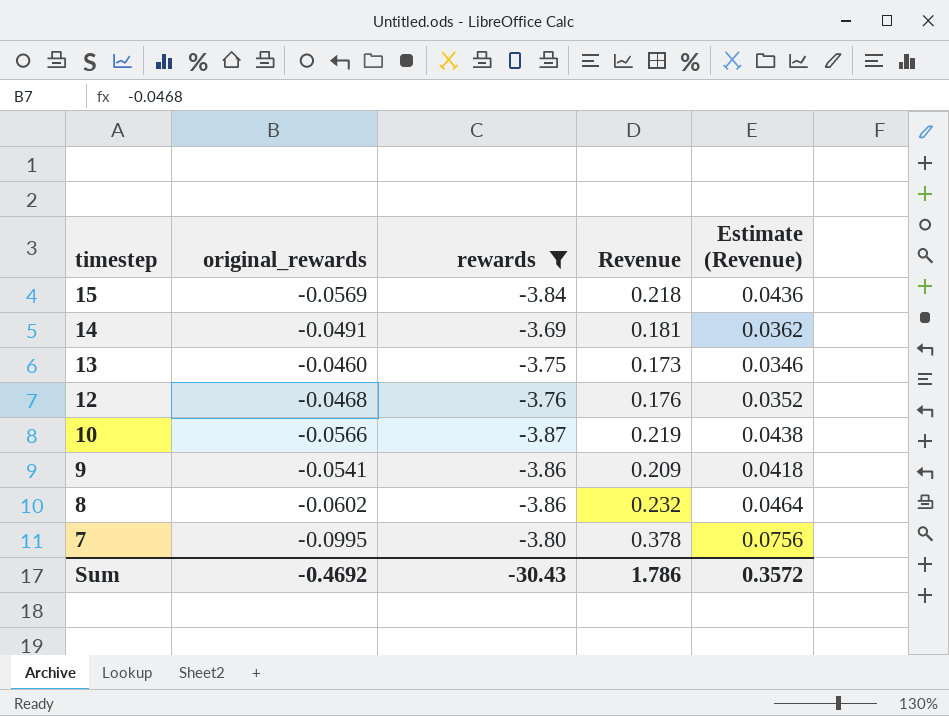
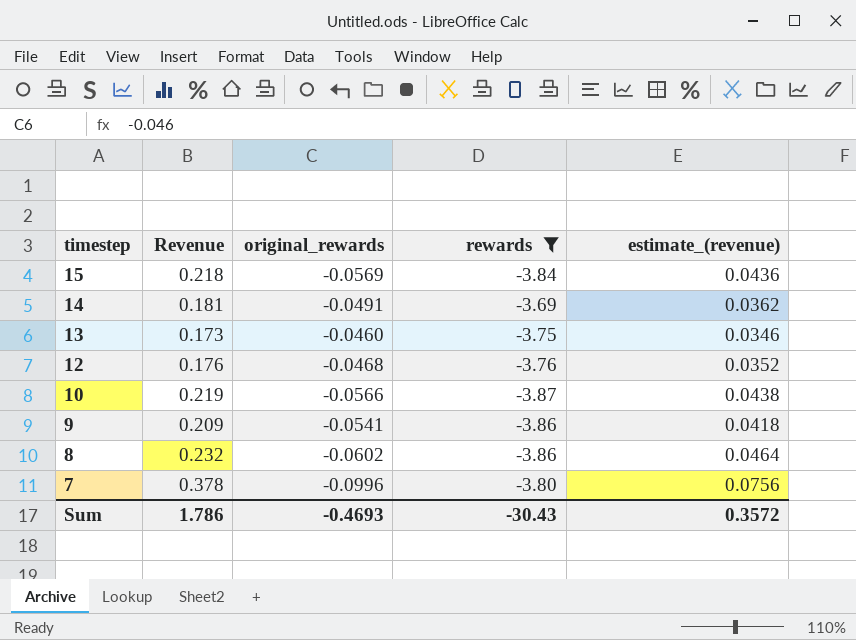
column Revenue | position: 4 -> 2
column name: Estimate (Revenue) -> estimate_(revenue)
7 | original_rewards: -0.0995 -> -0.0996
Sum | original_rewards: -0.4692 -> -0.4693

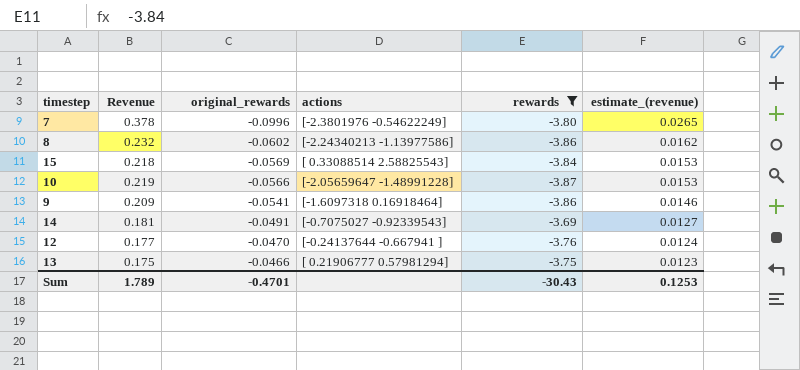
row order: timestep descending -> original_rewards ascending
column actions | position: none -> 4
column estimate_(revenue) | formula: [Revenue] * 0.2 -> [Revenue] * 0.07
12 | Revenue: 0.176 -> 0.177
12 | original_rewards: -0.0468 -> -0.0470
13 | Revenue: 0.173 -> 0.175
13 | original_rewards: -0.0460 -> -0.0466
Sum | Revenue: 1.786 -> 1.789
Sum | original_rewards: -0.4693 -> -0.4701
Sum | estimate_(revenue): 0.3572 -> 0.1253

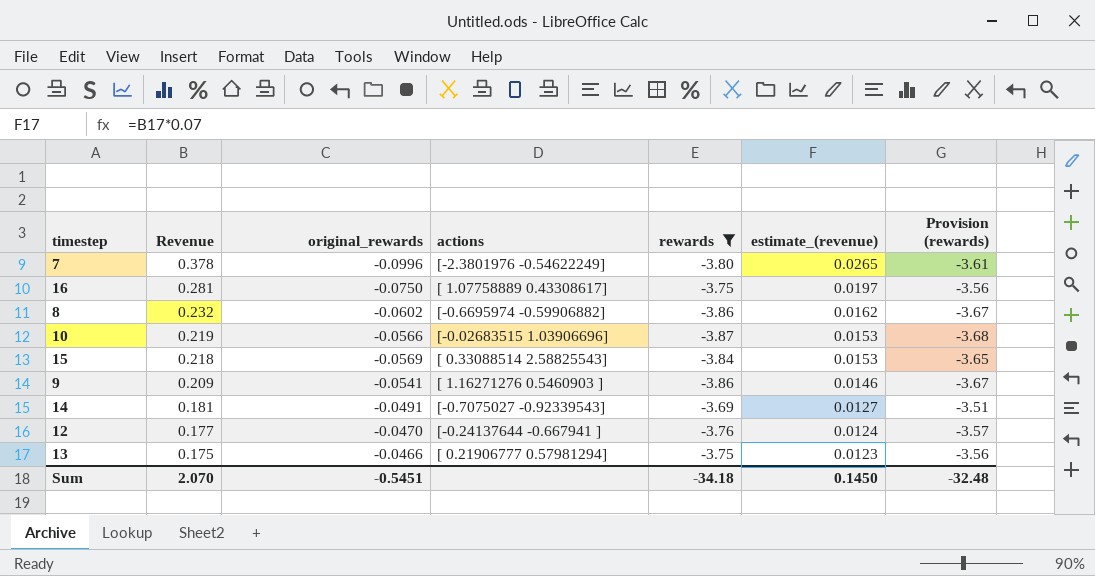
row order: original_rewards ascending -> Revenue descending
column Provision (rewards) | formula: none -> [rewards] * 0.95
row 16: none -> 0.281 | -0.0750 | [ 1.07758889 0.43308617] | -3.75 | 0.0197 | -3.56
8 | actions: [-2.24340213 -1.13977586] -> [-0.6695974 -0.59906882]
10 | actions: [-2.05659647 -1.48991228] -> [-0.02683515 1.03906696]
9 | actions: [-1.6097318 0.16918464] -> [ 1.16271276 0.5460903 ]
Sum | Revenue: 1.789 -> 2.070
Sum | original_rewards: -0.4701 -> -0.5451
Sum | rewards: -30.43 -> -34.18
Sum | estimate_(revenue): 0.1253 -> 0.1450

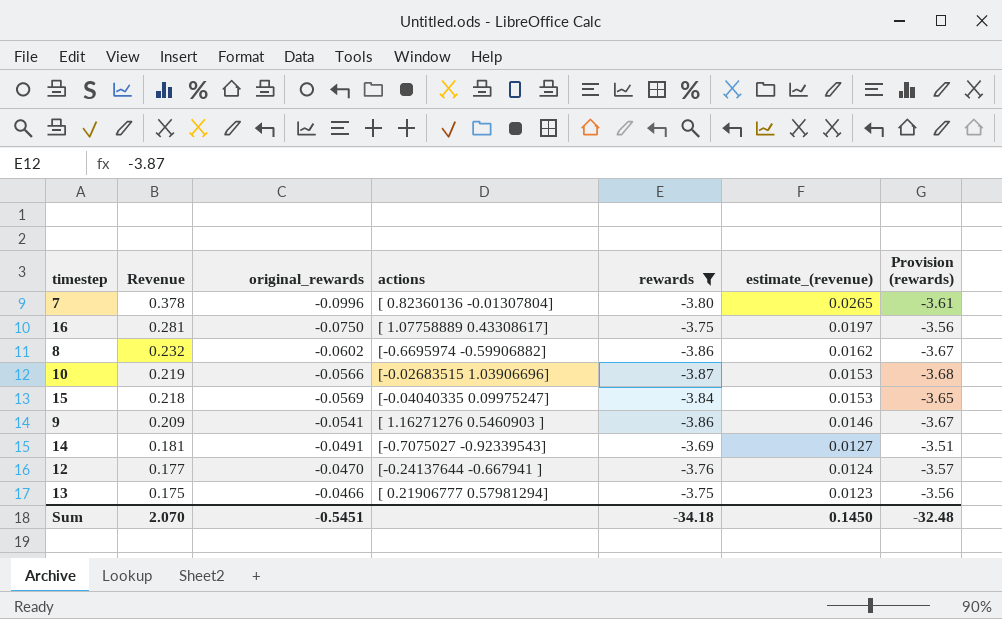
7 | actions: [-2.3801976 -0.54622249] -> [ 0.82360136 -0.01307804]
15 | actions: [ 0.33088514 2.58825543] -> [-0.04040335 0.09975247]

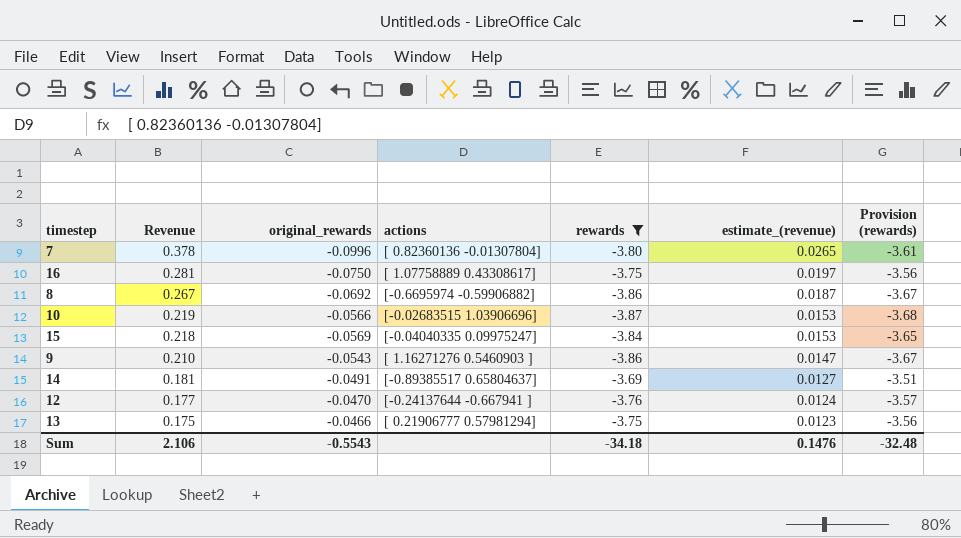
8 | Revenue: 0.232 -> 0.267
8 | original_rewards: -0.0602 -> -0.0692
8 | estimate_(revenue): 0.0162 -> 0.0187
9 | Revenue: 0.209 -> 0.210
9 | original_rewards: -0.0541 -> -0.0543
9 | estimate_(revenue): 0.0146 -> 0.0147
14 | actions: [-0.7075027 -0.92339543] -> [-0.89385517 0.65804637]
Sum | Revenue: 2.070 -> 2.106
Sum | original_rewards: -0.5451 -> -0.5543
Sum | estimate_(revenue): 0.1450 -> 0.1476

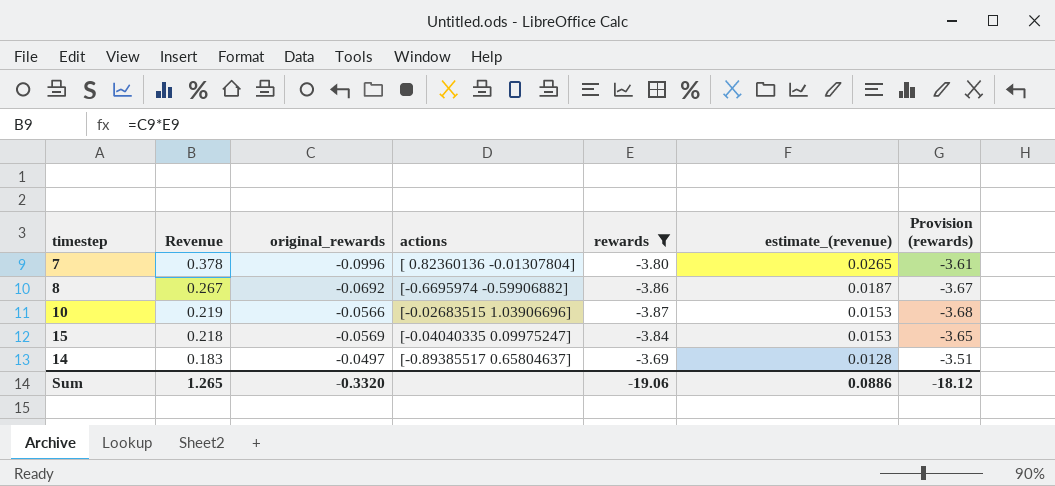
row 16: 0.281 | -0.0750 | [ 1.07758889 0.43308617] | -3.75 | 0.0197 | -3.56 -> none
row 9: 0.210 | -0.0543 | [ 1.16271276 0.5460903 ] | -3.86 | 0.0147 | -3.67 -> none
row 12: 0.177 | -0.0470 | [-0.24137644 -0.667941 ] | -3.76 | 0.0124 | -3.57 -> none
row 13: 0.175 | -0.0466 | [ 0.21906777 0.57981294] | -3.75 | 0.0123 | -3.56 -> none
14 | Revenue: 0.181 -> 0.183
14 | original_rewards: -0.0491 -> -0.0497
14 | estimate_(revenue): 0.0127 -> 0.0128
Sum | Revenue: 2.106 -> 1.265
Sum | original_rewards: -0.5543 -> -0.3320
Sum | rewards: -34.18 -> -19.06
Sum | estimate_(revenue): 0.1476 -> 0.0886
Sum | Provision (rewards): -32.48 -> -18.12

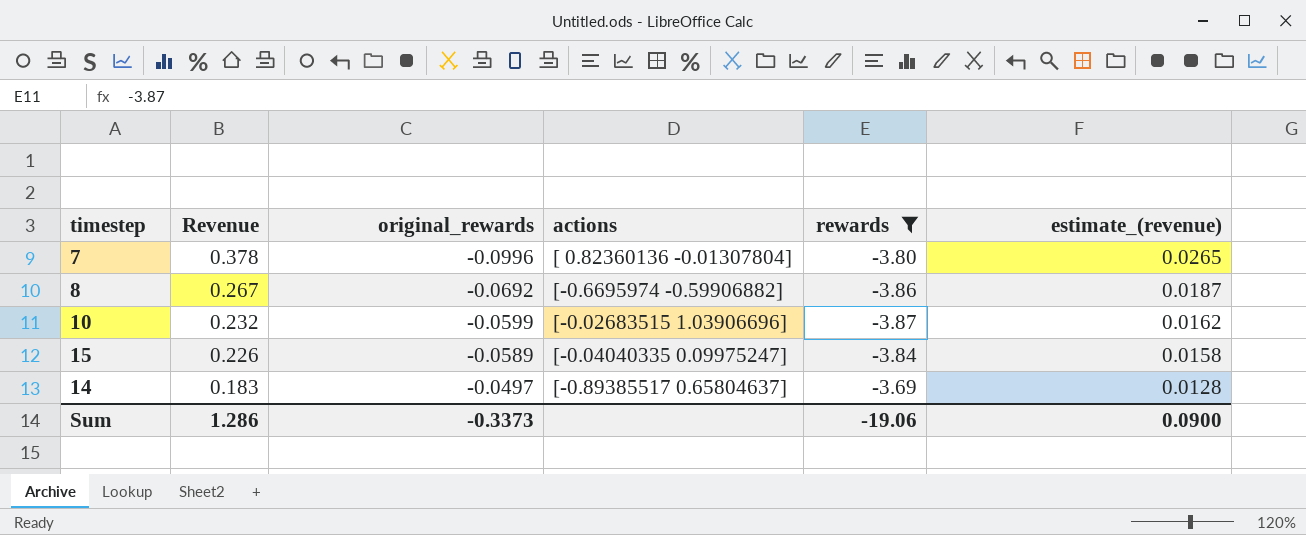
column Provision (rewards) | formula: [rewards] * 0.95 -> none
10 | Revenue: 0.219 -> 0.232
10 | original_rewards: -0.0566 -> -0.0599
10 | estimate_(revenue): 0.0153 -> 0.0162
15 | Revenue: 0.218 -> 0.226
15 | original_rewards: -0.0569 -> -0.0589
15 | estimate_(revenue): 0.0153 -> 0.0158
Sum | Revenue: 1.265 -> 1.286
Sum | original_rewards: -0.3320 -> -0.3373
Sum | estimate_(revenue): 0.0886 -> 0.0900

